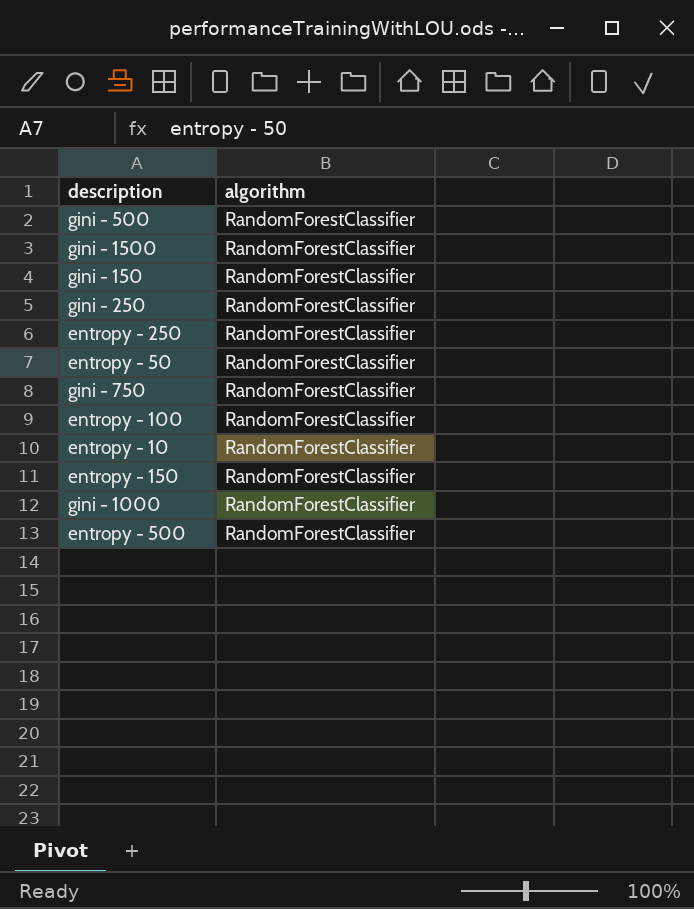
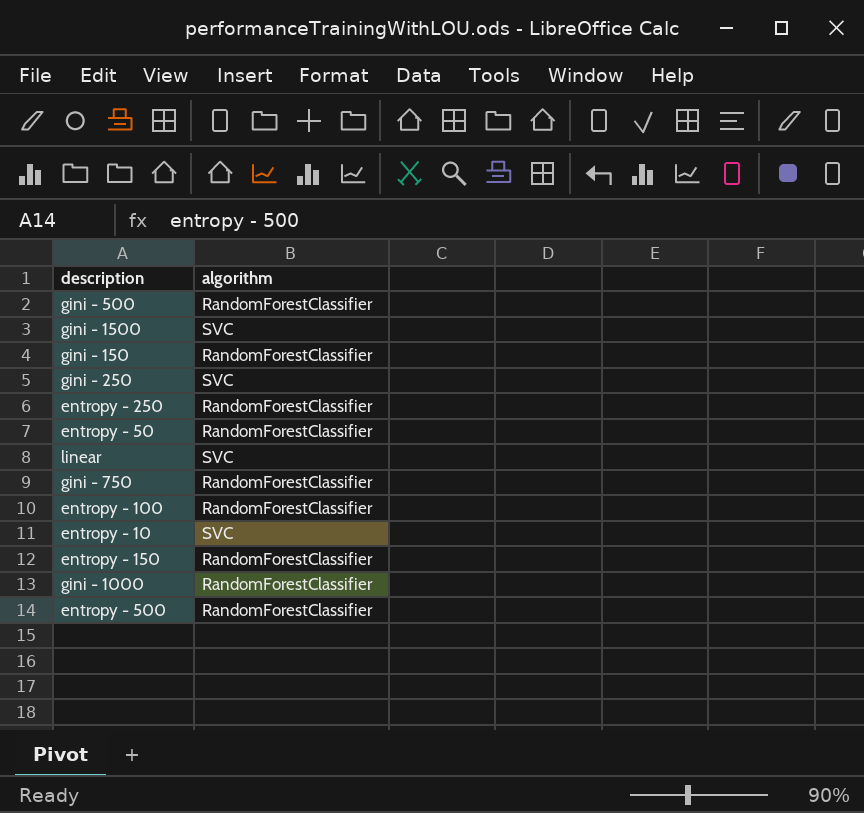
gini - 1500 | algorithm: RandomForestClassifier -> SVC
gini - 250 | algorithm: RandomForestClassifier -> SVC
row linear: none -> SVC
entropy - 10 | algorithm: RandomForestClassifier -> SVC

